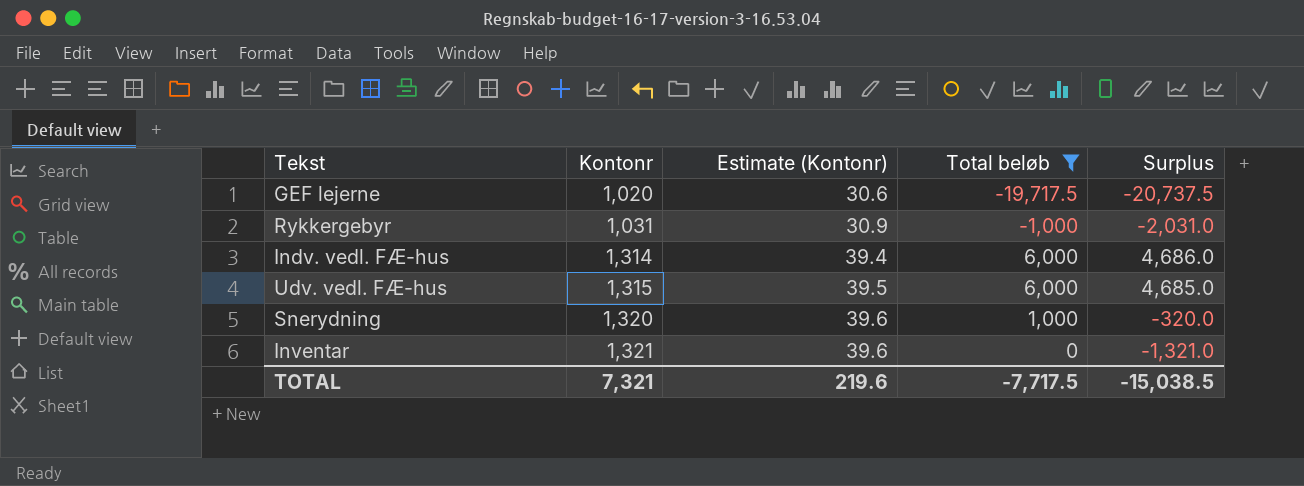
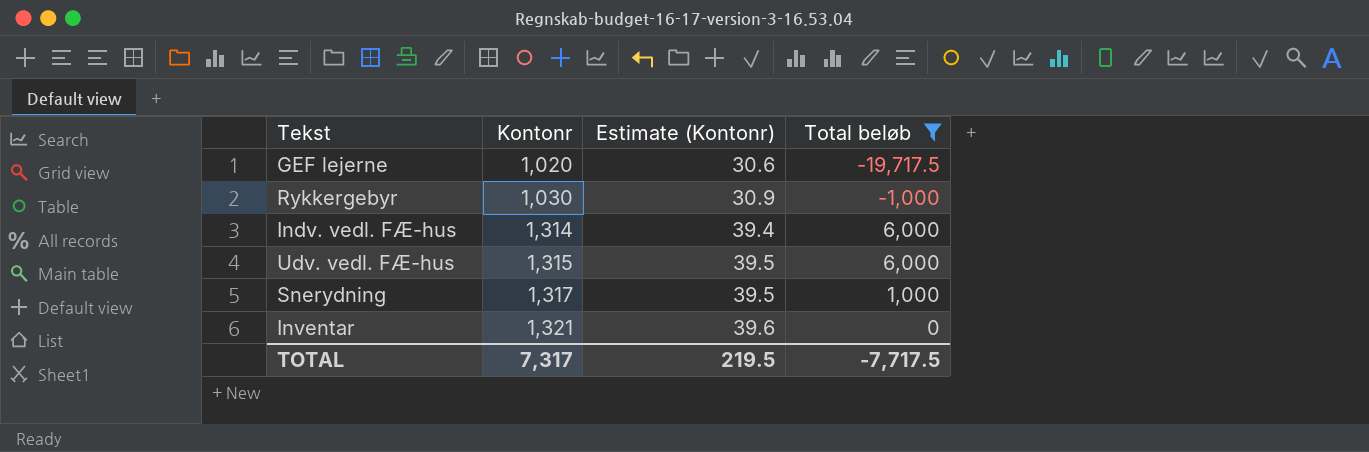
column Surplus | formula: [Total beløb] - [Kontonr] -> none
Rykkergebyr | Kontonr: 1,031 -> 1,030
Snerydning | Kontonr: 1,320 -> 1,317
Snerydning | Estimate (Kontonr): 39.6 -> 39.5
TOTAL | Kontonr: 7,321 -> 7,317
TOTAL | Estimate (Kontonr): 219.6 -> 219.5

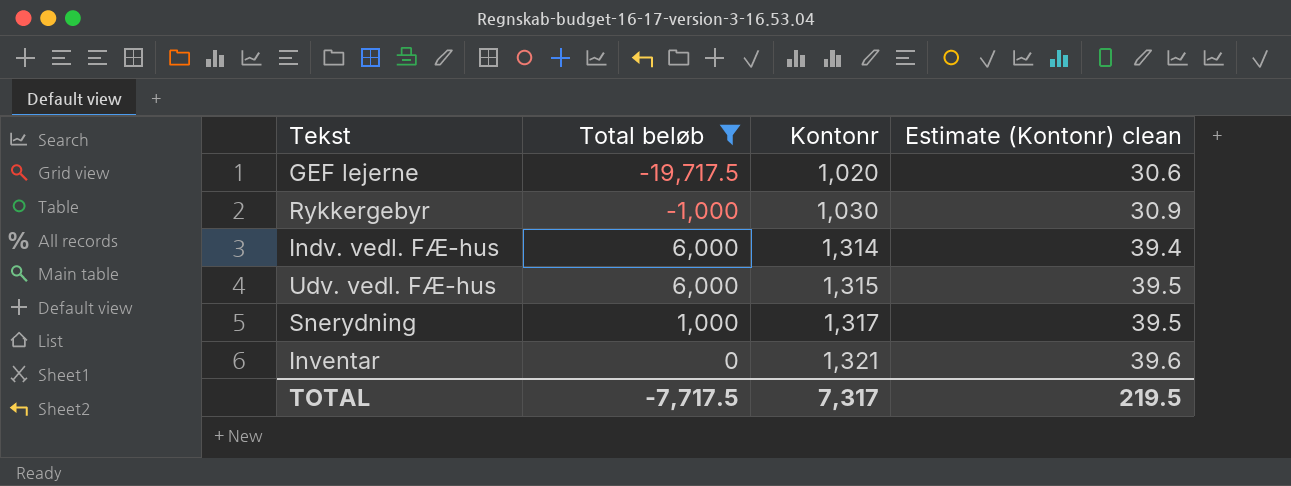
column Total beløb | position: 4 -> 2
column name: Estimate (Kontonr) -> Estimate (Kontonr) clean

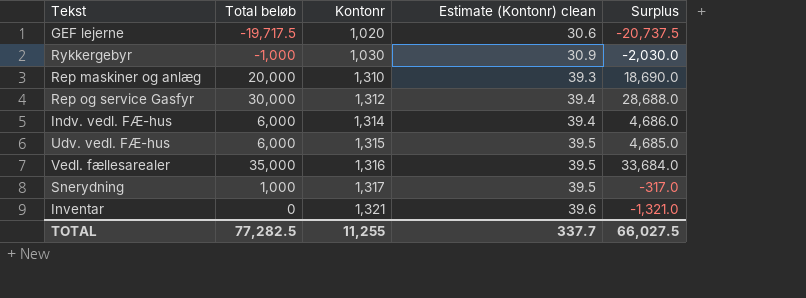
filter: Total beløb <= 6,000 -> none
column Surplus | formula: none -> [Total beløb] - [Kontonr]
TOTAL | Total beløb: -7,717.5 -> 77,282.5
TOTAL | Kontonr: 7,317 -> 11,255
TOTAL | Estimate (Kontonr) clean: 219.5 -> 337.7

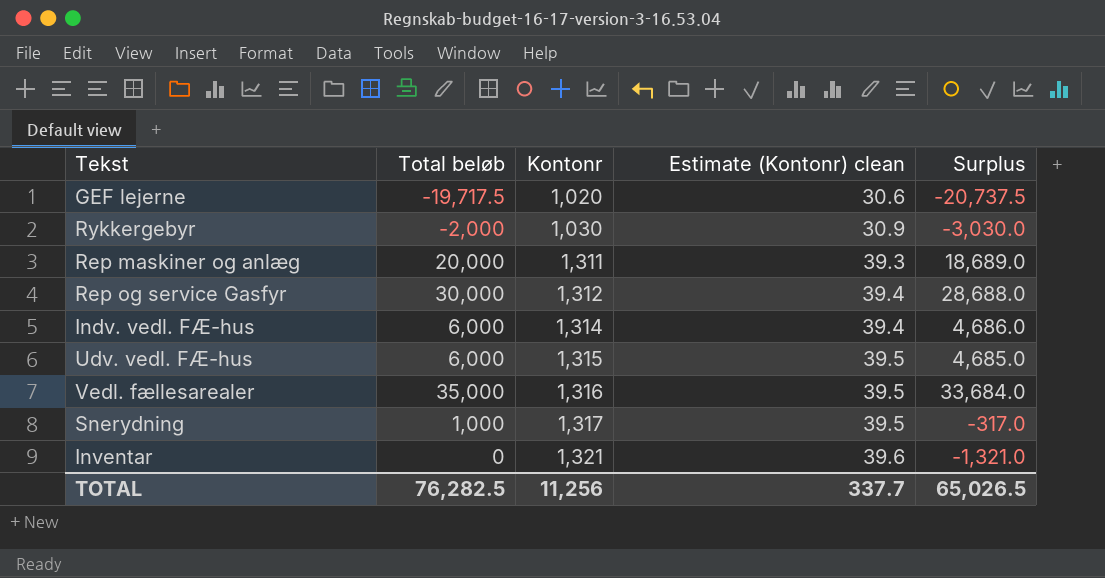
Rykkergebyr | Total beløb: -1,000 -> -2,000
Rykkergebyr | Surplus: -2,030.0 -> -3,030.0
Rep maskiner og anlæg | Kontonr: 1,310 -> 1,311
Rep maskiner og anlæg | Surplus: 18,690.0 -> 18,689.0
TOTAL | Total beløb: 77,282.5 -> 76,282.5
TOTAL | Kontonr: 11,255 -> 11,256
TOTAL | Surplus: 66,027.5 -> 65,026.5

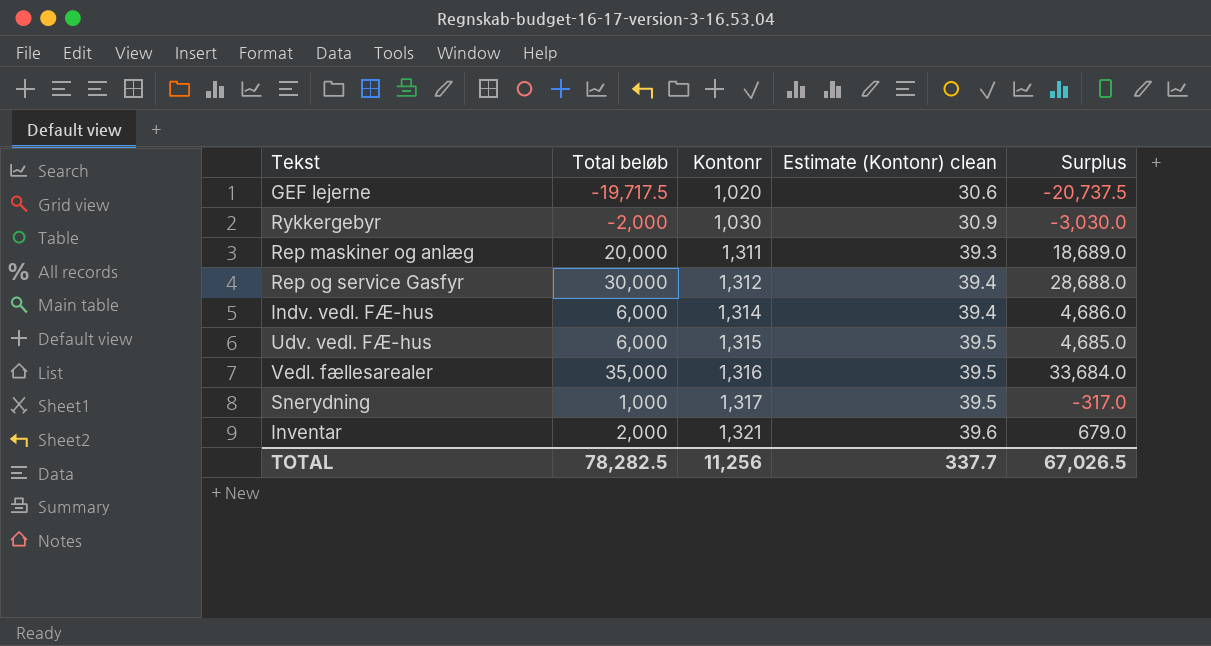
Inventar | Total beløb: 0 -> 2,000
Inventar | Surplus: -1,321.0 -> 679.0
TOTAL | Total beløb: 76,282.5 -> 78,282.5
TOTAL | Surplus: 65,026.5 -> 67,026.5

